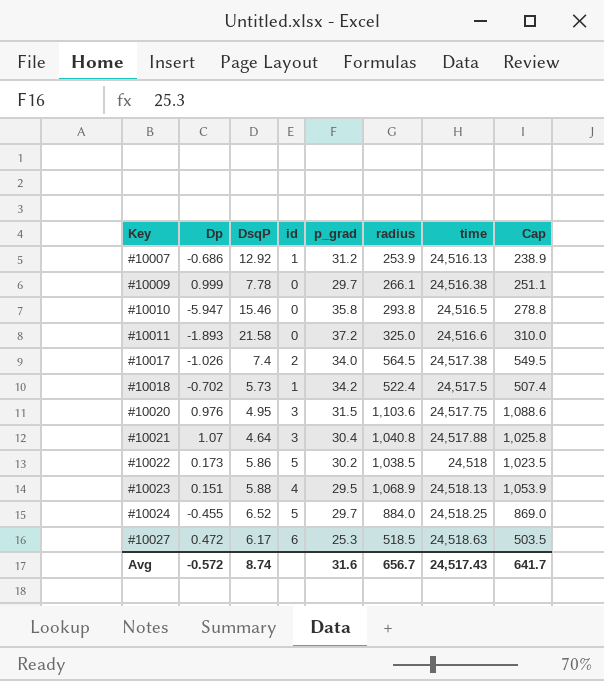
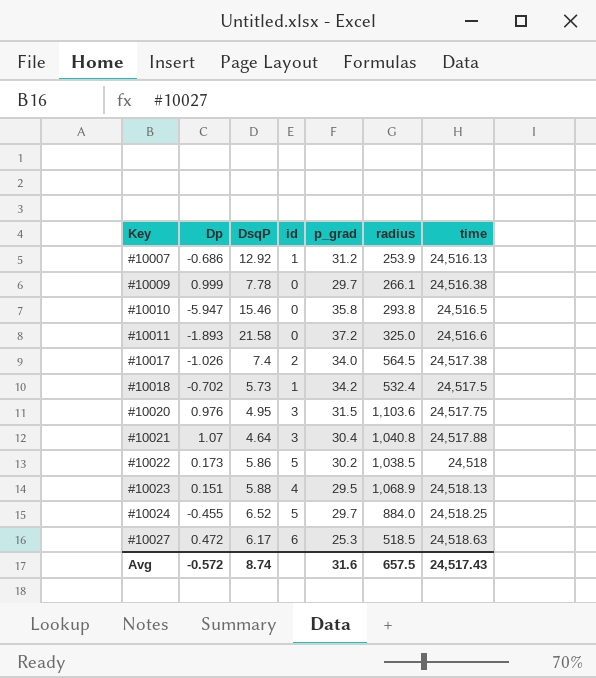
column Cap | formula: [radius] - 15 -> none
#10018 | radius: 522.4 -> 532.4
Avg | radius: 656.7 -> 657.5

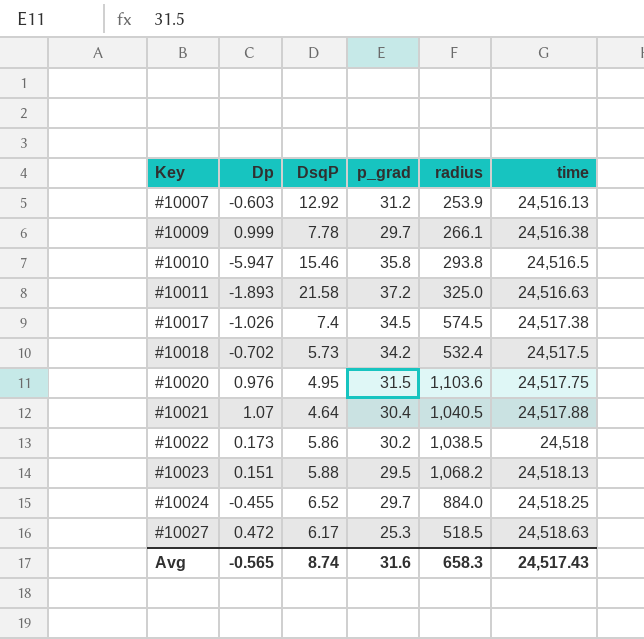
column id | position: 4 -> none
#10007 | Dp: -0.686 -> -0.603
#10011 | time: 24,516.6 -> 24,516.63
#10017 | p_grad: 34.0 -> 34.5
#10017 | radius: 564.5 -> 574.5
#10021 | radius: 1,040.8 -> 1,040.5
#10023 | radius: 1,068.9 -> 1,068.2
Avg | Dp: -0.572 -> -0.565
Avg | radius: 657.5 -> 658.3

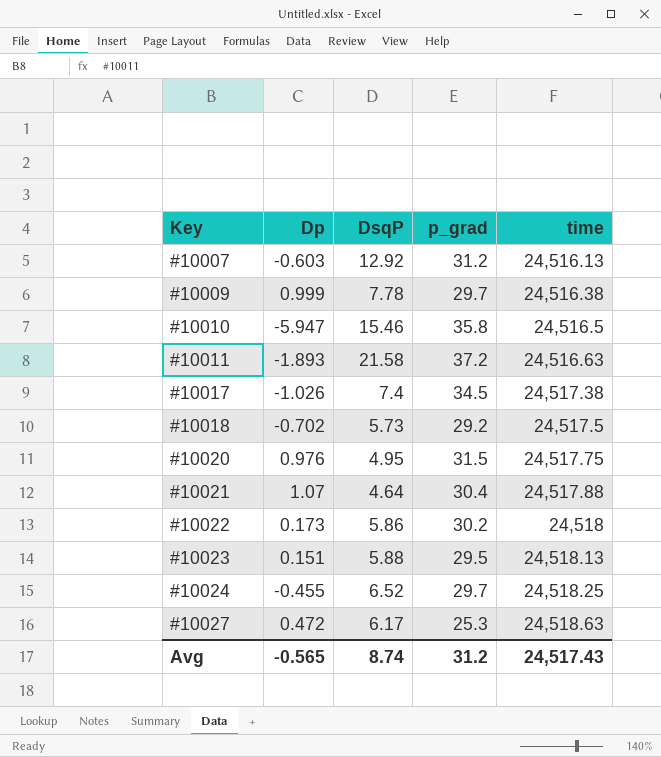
column radius | position: 5 -> none
#10018 | p_grad: 34.2 -> 29.2
Avg | p_grad: 31.6 -> 31.2

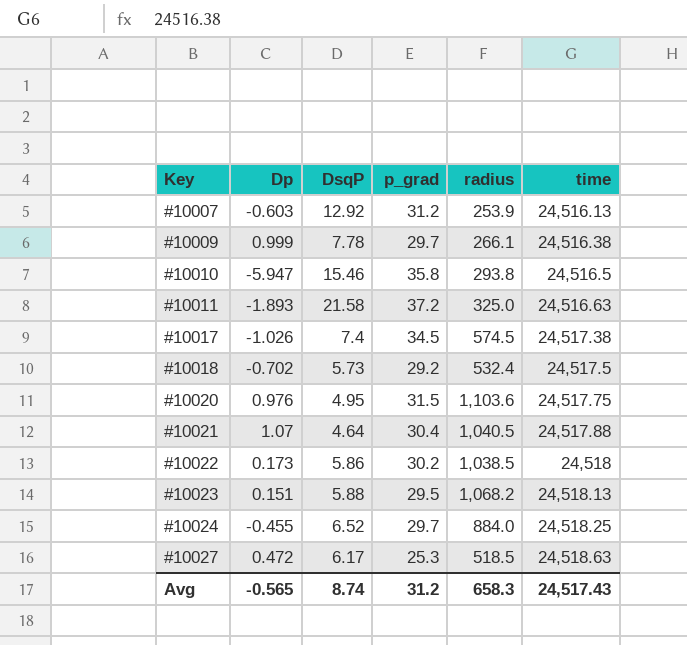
column radius | position: none -> 5

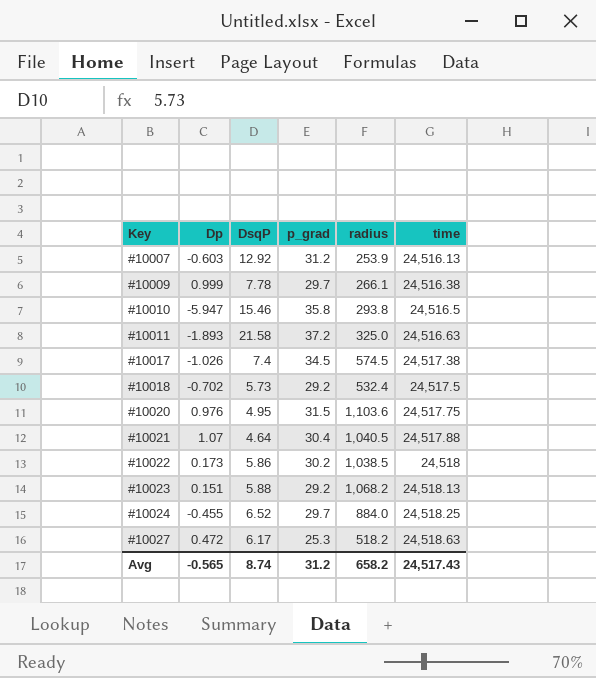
#10023 | p_grad: 29.5 -> 29.2
#10027 | radius: 518.5 -> 518.2
Avg | radius: 658.3 -> 658.2

